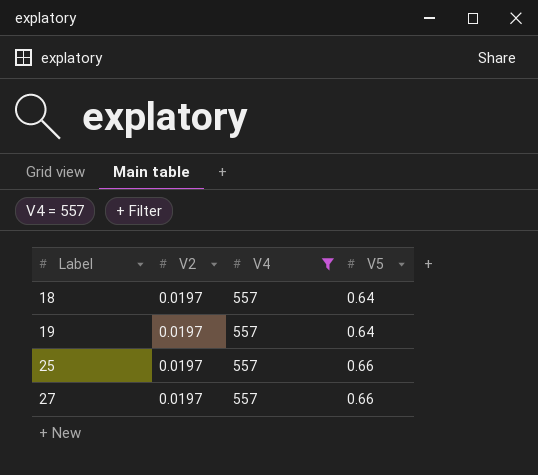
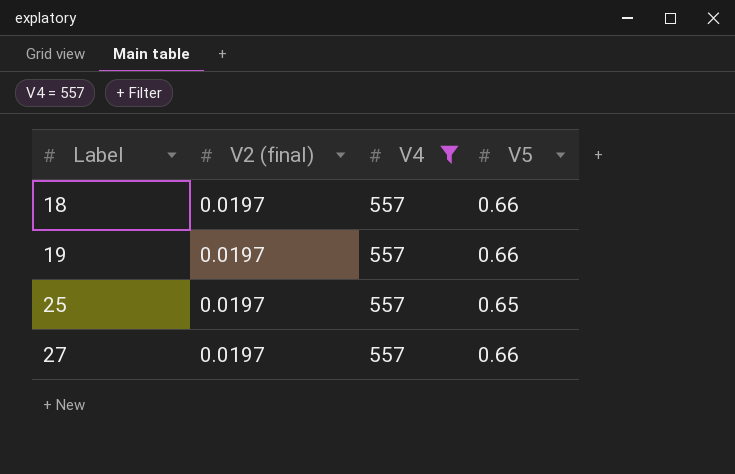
column name: V2 -> V2 (final)
18 | V5: 0.64 -> 0.66
19 | V5: 0.64 -> 0.66
25 | V5: 0.66 -> 0.65

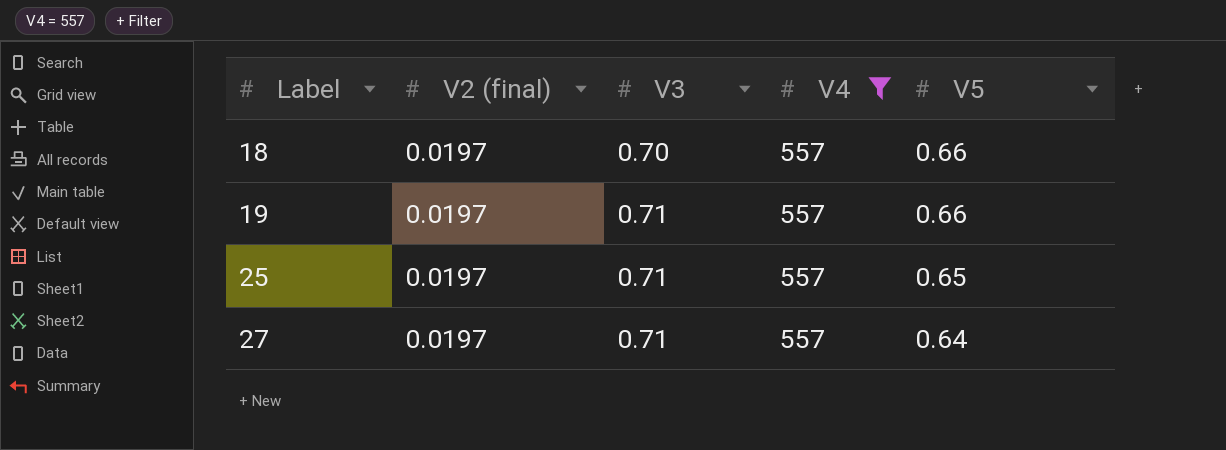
column V3 | position: none -> 3
27 | V5: 0.66 -> 0.64

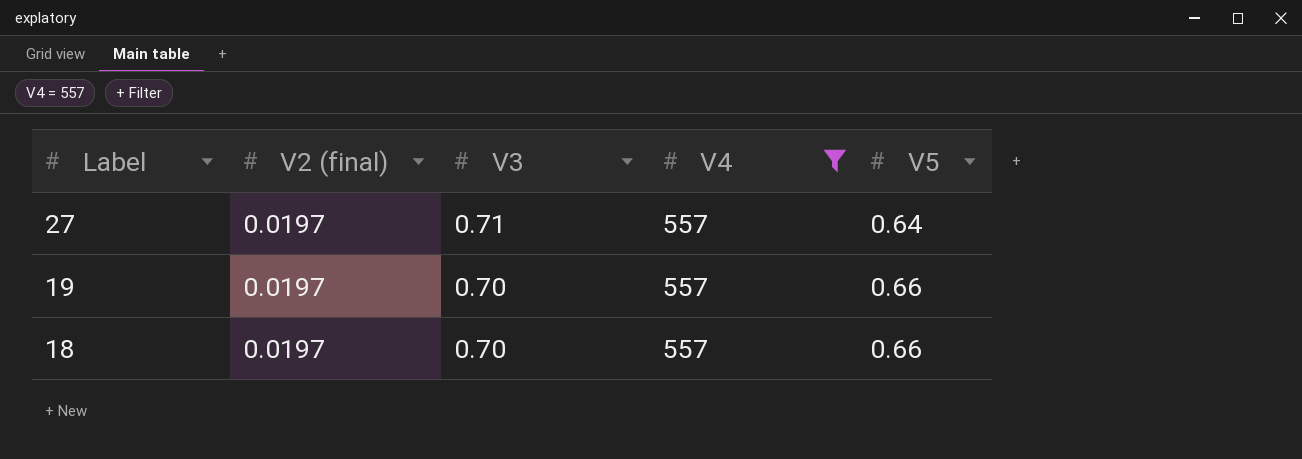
row order: Label ascending -> Label descending
row 25: 0.0197 | 0.71 | 557 | 0.65 -> none
19 | V3: 0.71 -> 0.70

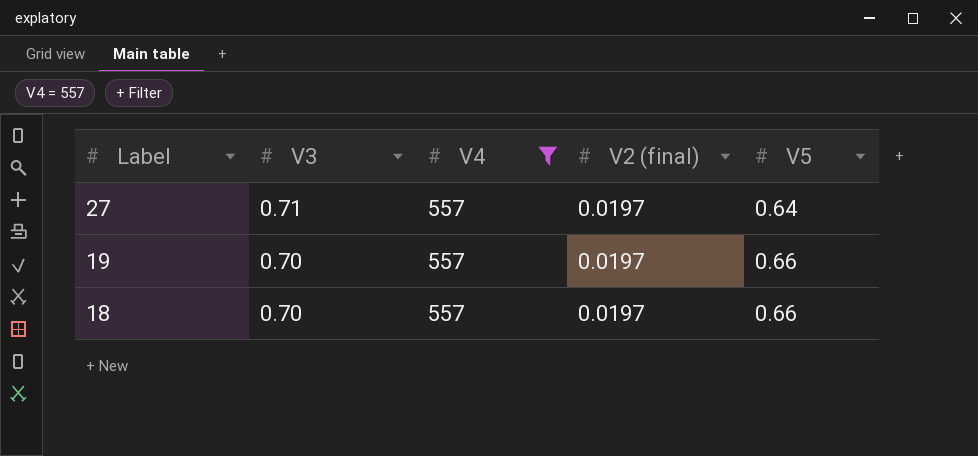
column V2 (final) | position: 2 -> 4

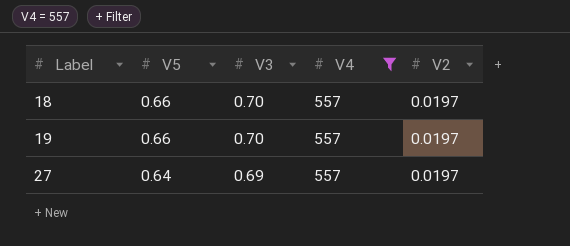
row order: Label descending -> Label ascending
column V5 | position: 5 -> 2
column name: V2 (final) -> V2
27 | V3: 0.71 -> 0.69

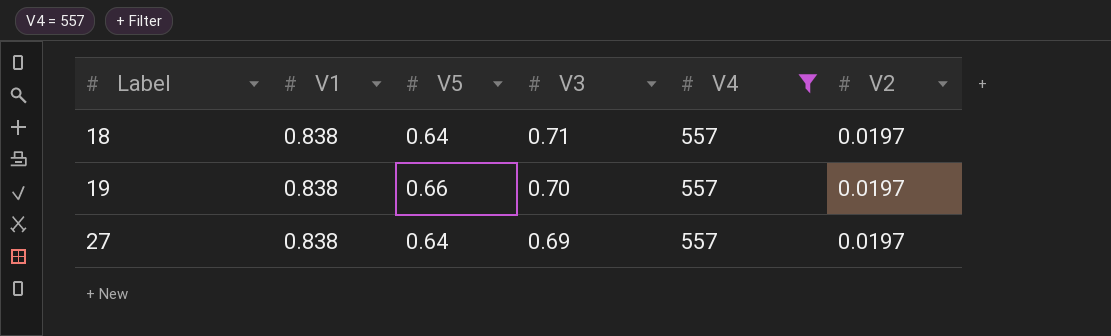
column V1 | position: none -> 2
18 | V5: 0.66 -> 0.64
18 | V3: 0.70 -> 0.71

